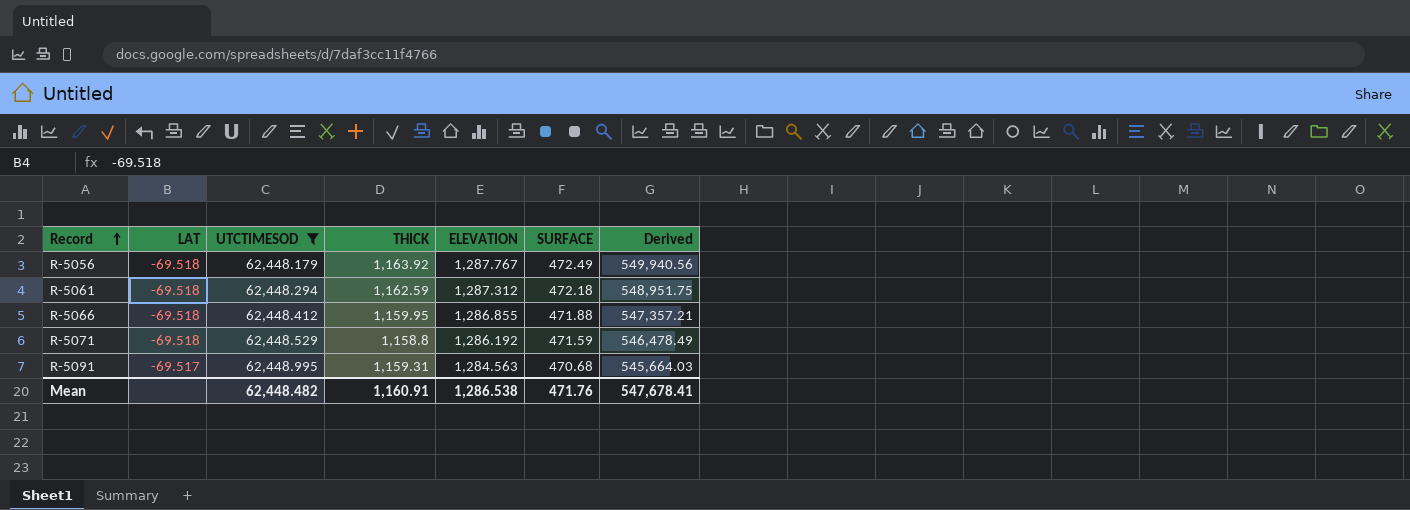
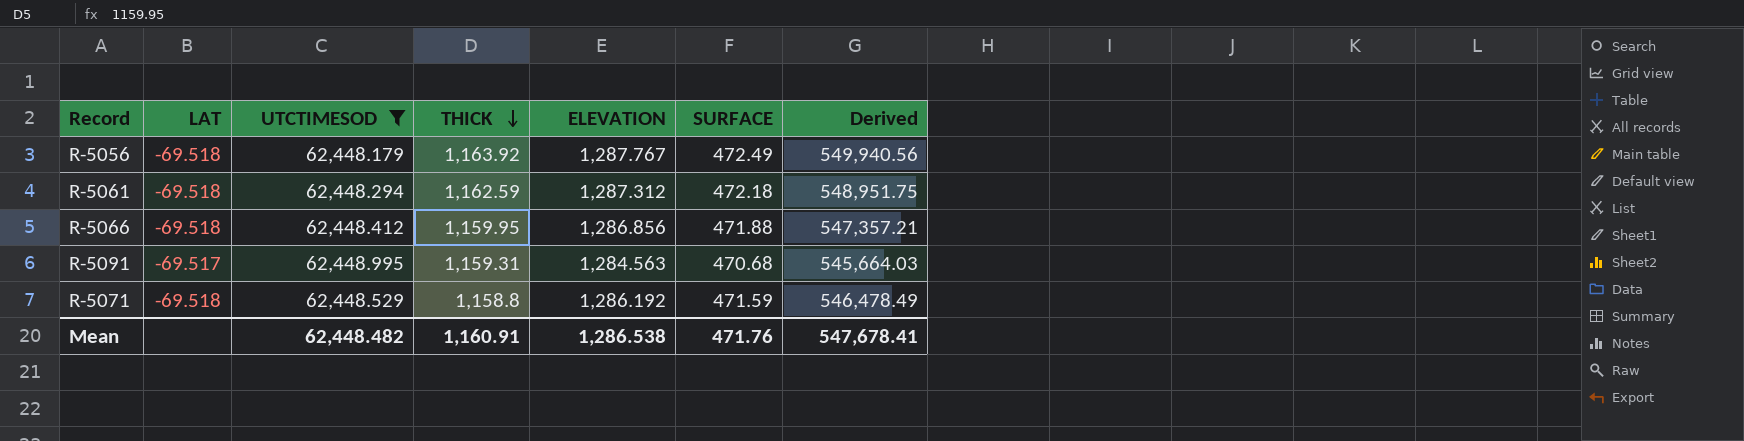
row order: Record ascending -> THICK descending
R-5066 | ELEVATION: 1,286.855 -> 1,286.856

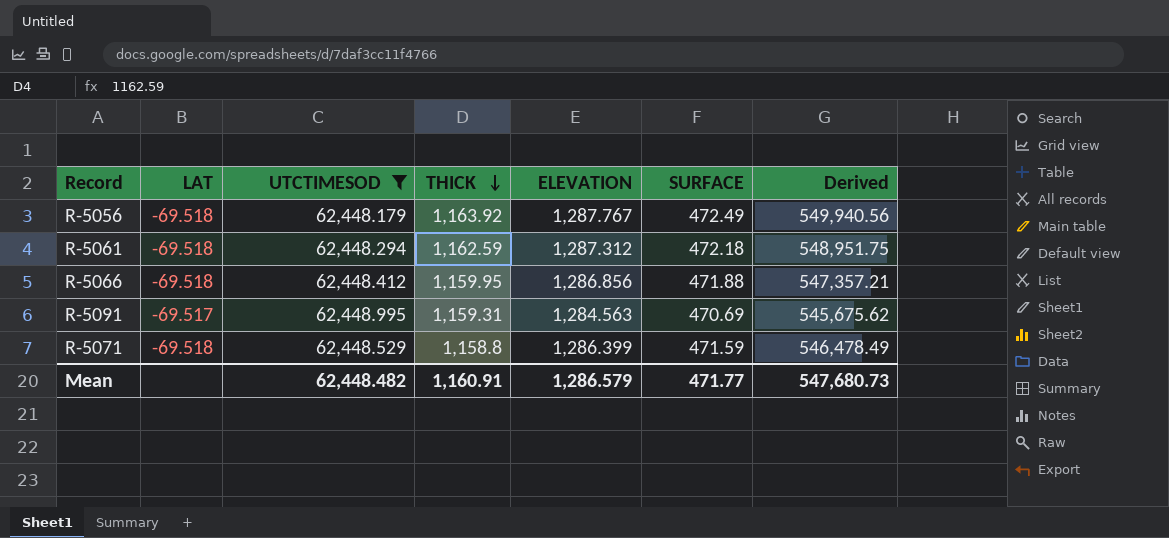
R-5091 | SURFACE: 470.68 -> 470.69
R-5091 | Derived: 545,664.03 -> 545,675.62
R-5071 | ELEVATION: 1,286.192 -> 1,286.399
Mean | ELEVATION: 1,286.538 -> 1,286.579
Mean | SURFACE: 471.76 -> 471.77
Mean | Derived: 547,678.41 -> 547,680.73

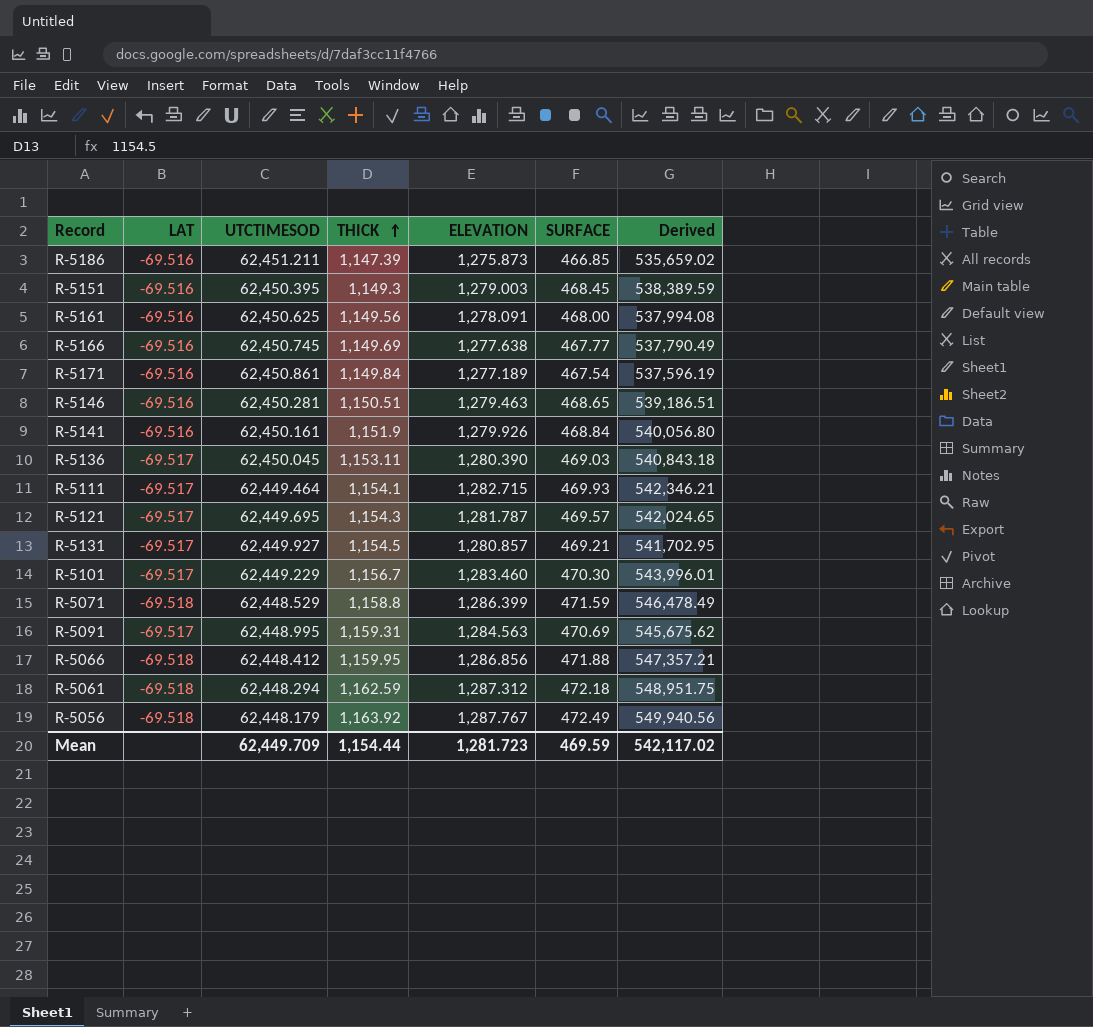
filter: UTCTIMESOD <= 62,448.995 -> none
row order: THICK descending -> THICK ascending
Mean | UTCTIMESOD: 62,448.482 -> 62,449.709
Mean | THICK: 1,160.91 -> 1,154.44
Mean | ELEVATION: 1,286.579 -> 1,281.723
Mean | SURFACE: 471.77 -> 469.59
Mean | Derived: 547,680.73 -> 542,117.02

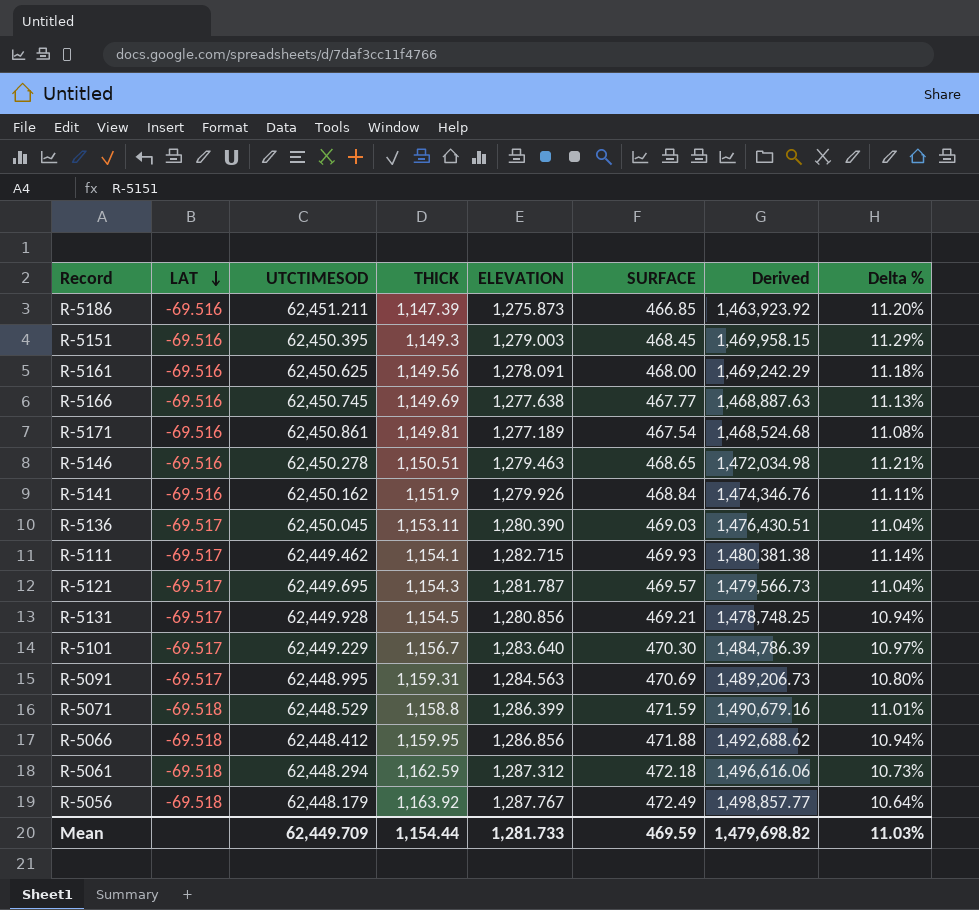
row order: THICK ascending -> LAT descending
column Derived | formula: [THICK] * [SURFACE] -> [THICK] * [ELEVATION]
column Delta % | formula: none -> ([ELEVATION] - [THICK]) / [THICK]
R-5171 | THICK: 1,149.84 -> 1,149.81
R-5146 | UTCTIMESOD: 62,450.281 -> 62,450.278
R-5141 | UTCTIMESOD: 62,450.161 -> 62,450.162
R-5111 | UTCTIMESOD: 62,449.464 -> 62,449.462
R-5131 | UTCTIMESOD: 62,449.927 -> 62,449.928
R-5131 | ELEVATION: 1,280.857 -> 1,280.856
R-5101 | ELEVATION: 1,283.460 -> 1,283.640
Mean | ELEVATION: 1,281.723 -> 1,281.733
Mean | Derived: 542,117.02 -> 1,479,698.82

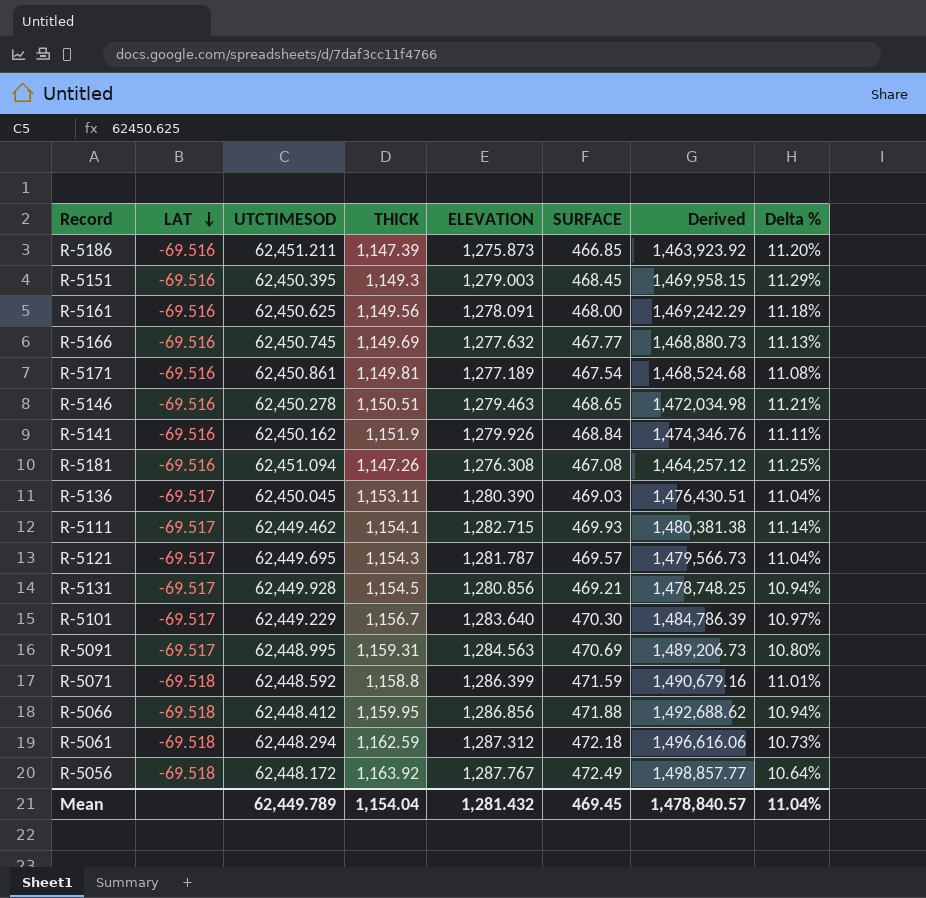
R-5166 | ELEVATION: 1,277.638 -> 1,277.632
R-5166 | Derived: 1,468,887.63 -> 1,468,880.73
row R-5181: none -> -69.516 | 62,451.094 | 1,147.26 | 1,276.308 | 467.08 | 1,464,257.12 | 11.25%
R-5071 | UTCTIMESOD: 62,448.529 -> 62,448.592
R-5056 | UTCTIMESOD: 62,448.179 -> 62,448.172
Mean | UTCTIMESOD: 62,449.709 -> 62,449.789
Mean | THICK: 1,154.44 -> 1,154.04
Mean | ELEVATION: 1,281.733 -> 1,281.432
Mean | SURFACE: 469.59 -> 469.45
Mean | Derived: 1,479,698.82 -> 1,478,840.57
Mean | Delta %: 11.03% -> 11.04%

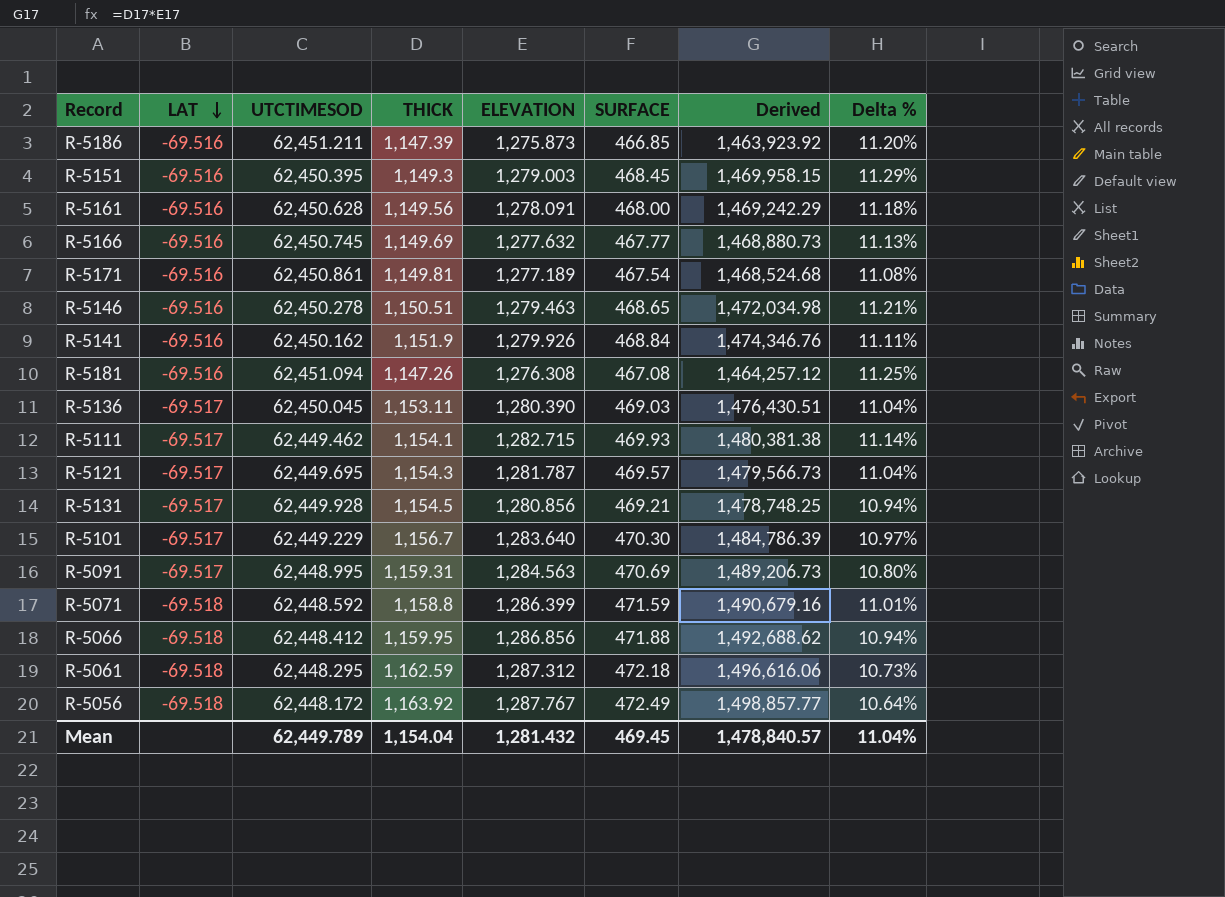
R-5161 | UTCTIMESOD: 62,450.625 -> 62,450.628
R-5061 | UTCTIMESOD: 62,448.294 -> 62,448.295

